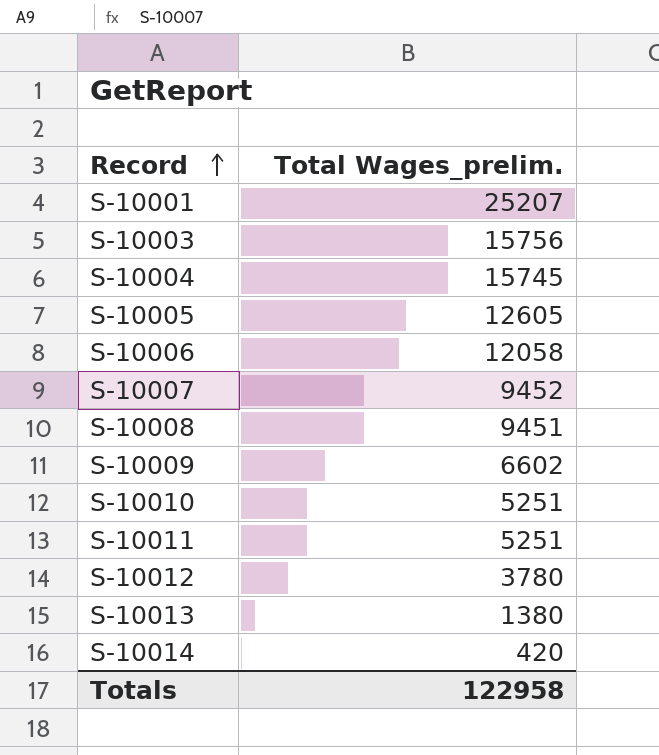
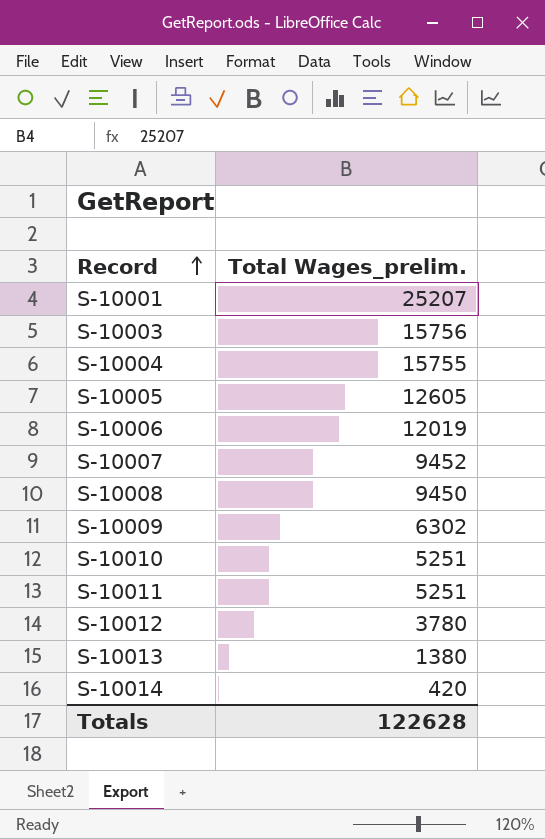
S-10004 | Total Wages_prelim.: 15745 -> 15755
S-10006 | Total Wages_prelim.: 12058 -> 12019
S-10008 | Total Wages_prelim.: 9451 -> 9450
S-10009 | Total Wages_prelim.: 6602 -> 6302
Totals | Total Wages_prelim.: 122958 -> 122628

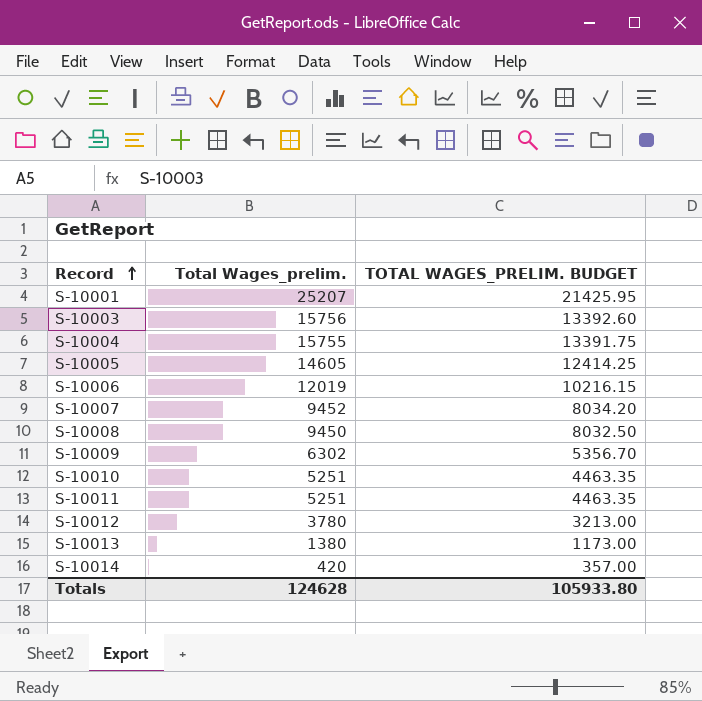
column TOTAL WAGES_PRELIM. BUDGET | formula: none -> [Total Wages_prelim.] * 0.85
S-10005 | Total Wages_prelim.: 12605 -> 14605
Totals | Total Wages_prelim.: 122628 -> 124628

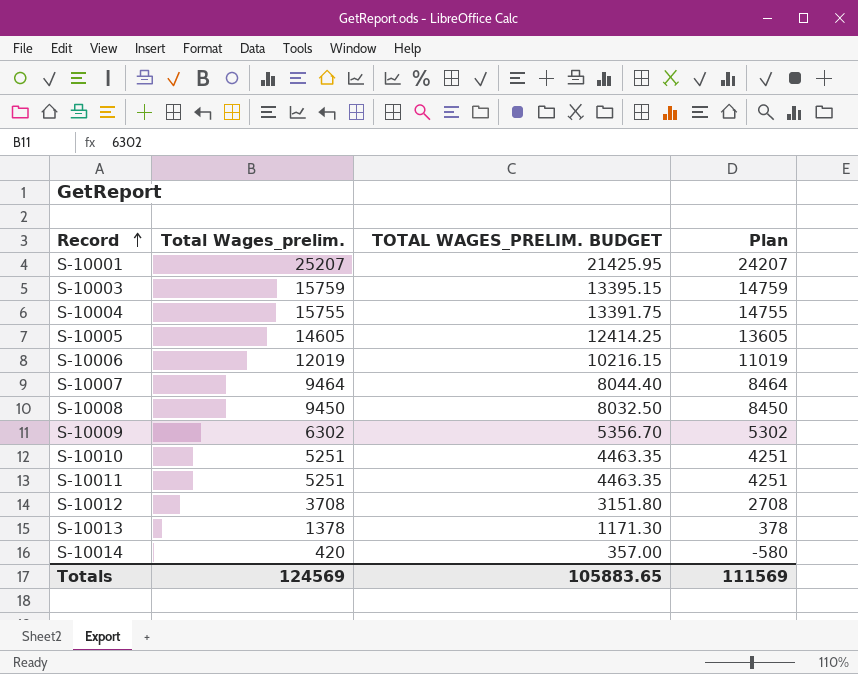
column Plan | formula: none -> [Total Wages_prelim.] - 1000
S-10003 | Total Wages_prelim.: 15756 -> 15759
S-10003 | TOTAL WAGES_PRELIM. BUDGET: 13392.60 -> 13395.15
S-10007 | Total Wages_prelim.: 9452 -> 9464
S-10007 | TOTAL WAGES_PRELIM. BUDGET: 8034.20 -> 8044.40
S-10012 | Total Wages_prelim.: 3780 -> 3708
S-10012 | TOTAL WAGES_PRELIM. BUDGET: 3213.00 -> 3151.80
S-10013 | Total Wages_prelim.: 1380 -> 1378
S-10013 | TOTAL WAGES_PRELIM. BUDGET: 1173.00 -> 1171.30
Totals | Total Wages_prelim.: 124628 -> 124569
Totals | TOTAL WAGES_PRELIM. BUDGET: 105933.80 -> 105883.65

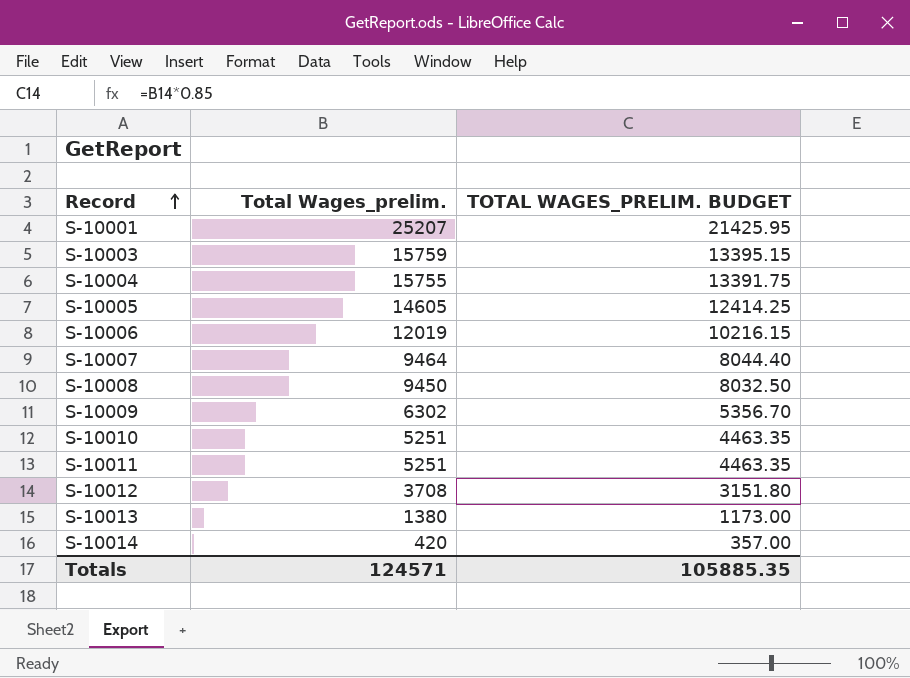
column Plan | formula: [Total Wages_prelim.] - 1000 -> none
S-10013 | Total Wages_prelim.: 1378 -> 1380
S-10013 | TOTAL WAGES_PRELIM. BUDGET: 1171.30 -> 1173.00
Totals | Total Wages_prelim.: 124569 -> 124571
Totals | TOTAL WAGES_PRELIM. BUDGET: 105883.65 -> 105885.35

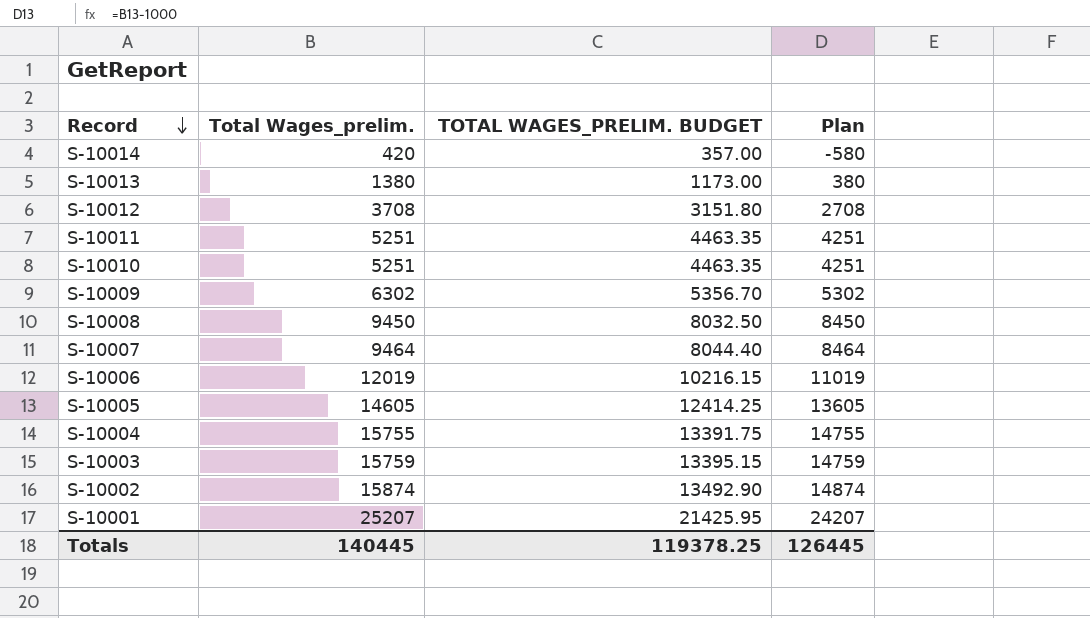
row order: Record ascending -> Record descending
column Plan | formula: none -> [Total Wages_prelim.] - 1000
row S-10002: none -> 15874 | 13492.90 | 14874
Totals | Total Wages_prelim.: 124571 -> 140445
Totals | TOTAL WAGES_PRELIM. BUDGET: 105885.35 -> 119378.25

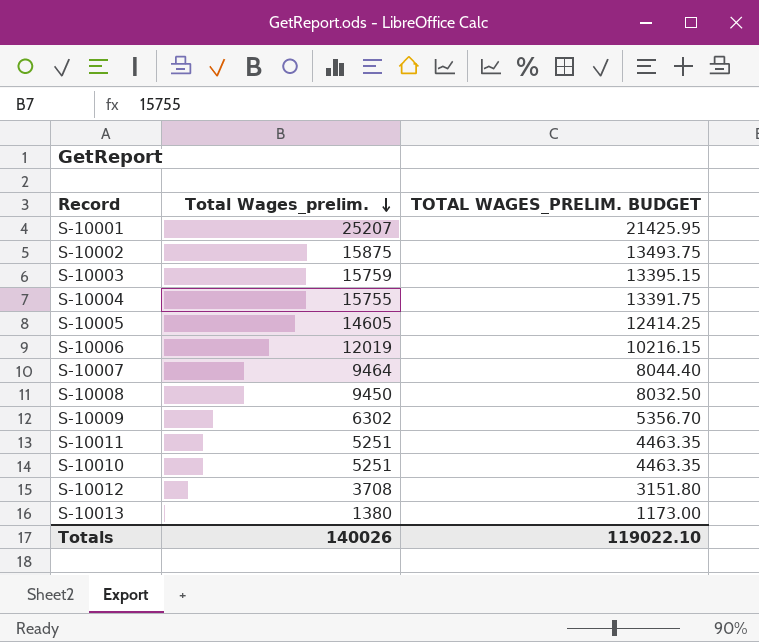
row order: Record descending -> Total Wages_prelim. descending
column Plan | formula: [Total Wages_prelim.] - 1000 -> none
row S-10014: 420 | 357.00 | -580 -> none
S-10002 | Total Wages_prelim.: 15874 -> 15875
S-10002 | TOTAL WAGES_PRELIM. BUDGET: 13492.90 -> 13493.75
Totals | Total Wages_prelim.: 140445 -> 140026
Totals | TOTAL WAGES_PRELIM. BUDGET: 119378.25 -> 119022.10

